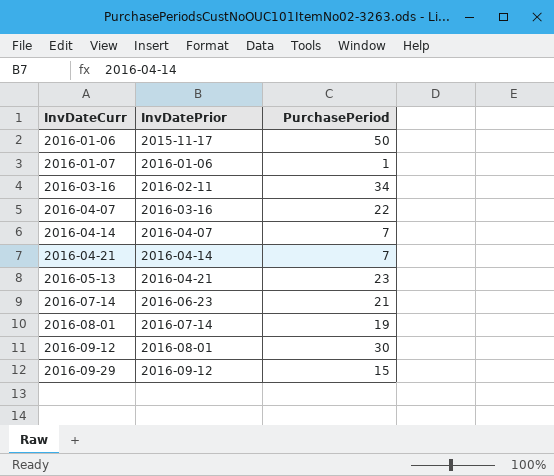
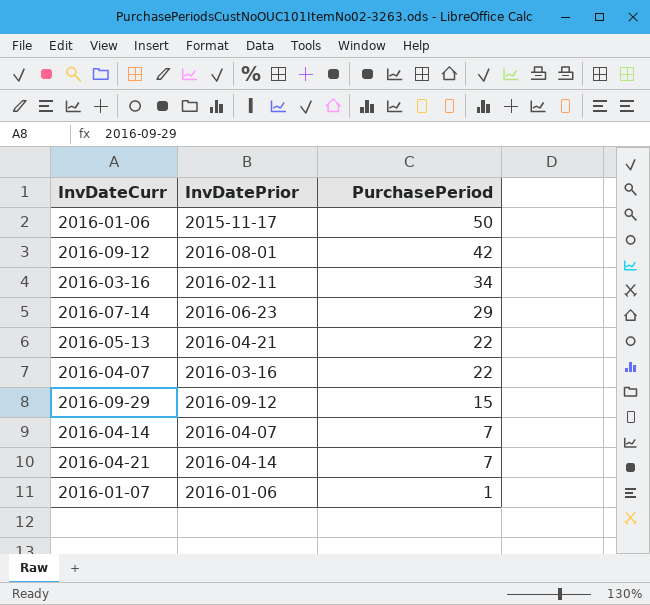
row order: InvDateCurr ascending -> PurchasePeriod descending
row 2016-08-01: 2016-07-14 | 19 -> none
2016-09-12 | PurchasePeriod: 30 -> 42
2016-07-14 | PurchasePeriod: 21 -> 29
2016-05-13 | PurchasePeriod: 23 -> 22

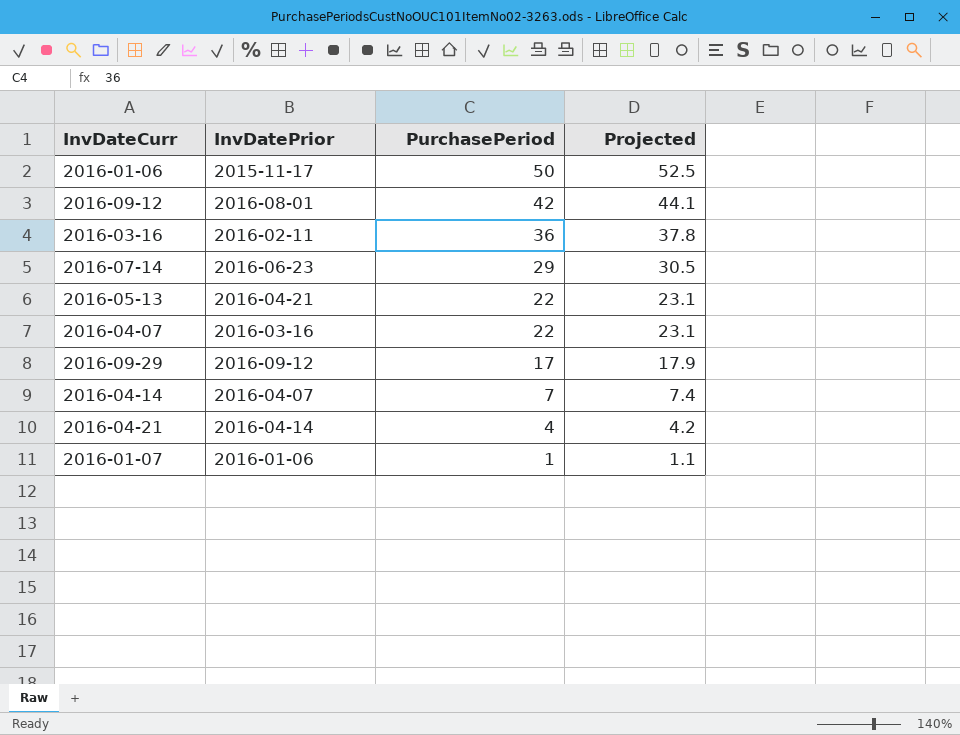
column Projected | formula: none -> [PurchasePeriod] * 1.05
2016-03-16 | PurchasePeriod: 34 -> 36
2016-09-29 | PurchasePeriod: 15 -> 17
2016-04-21 | PurchasePeriod: 7 -> 4

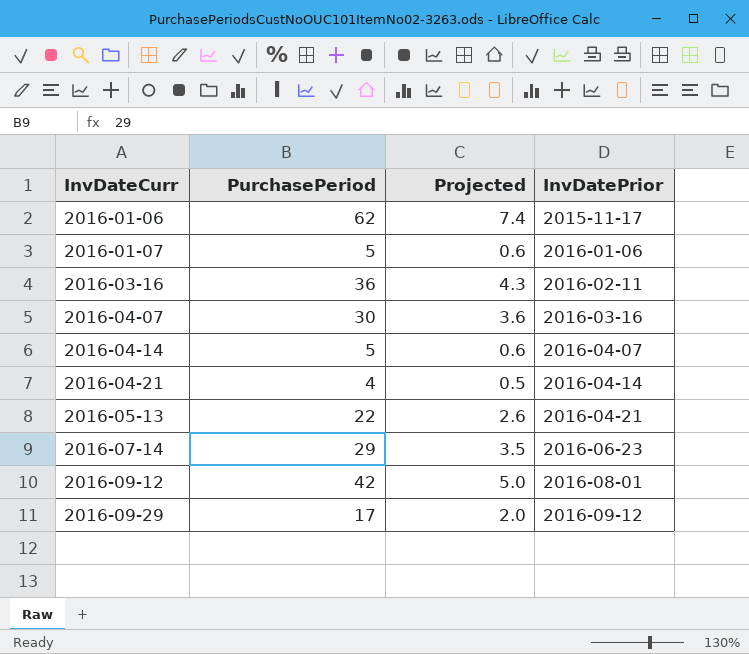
row order: PurchasePeriod descending -> InvDateCurr ascending
column Projected | formula: [PurchasePeriod] * 1.05 -> [PurchasePeriod] * 0.12
column InvDatePrior | position: 2 -> 4
2016-01-06 | PurchasePeriod: 50 -> 62
2016-01-07 | PurchasePeriod: 1 -> 5
2016-04-07 | PurchasePeriod: 22 -> 30
2016-04-14 | PurchasePeriod: 7 -> 5

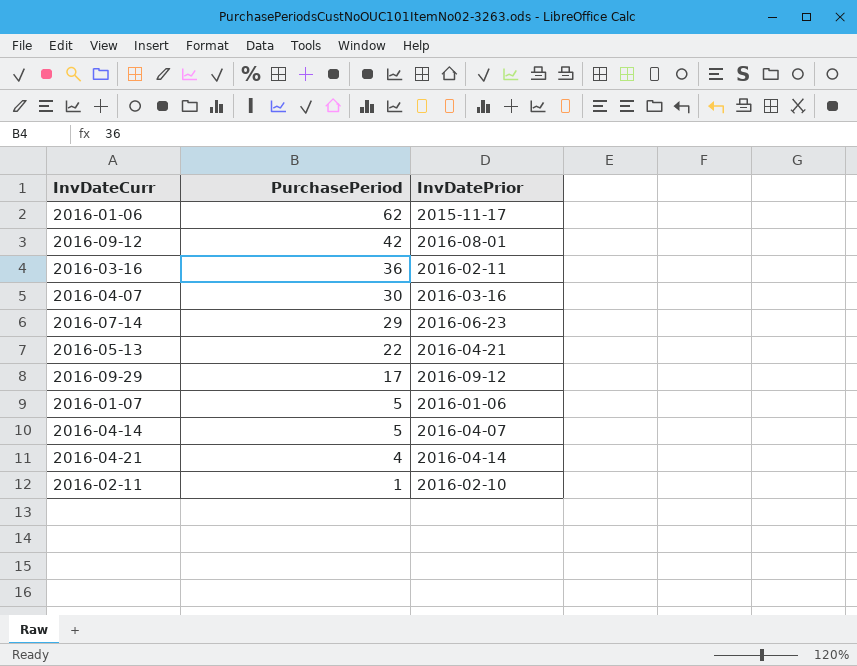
row order: InvDateCurr ascending -> PurchasePeriod descending
column Projected | formula: [PurchasePeriod] * 0.12 -> none
row 2016-02-11: none -> 1 | 2016-02-10

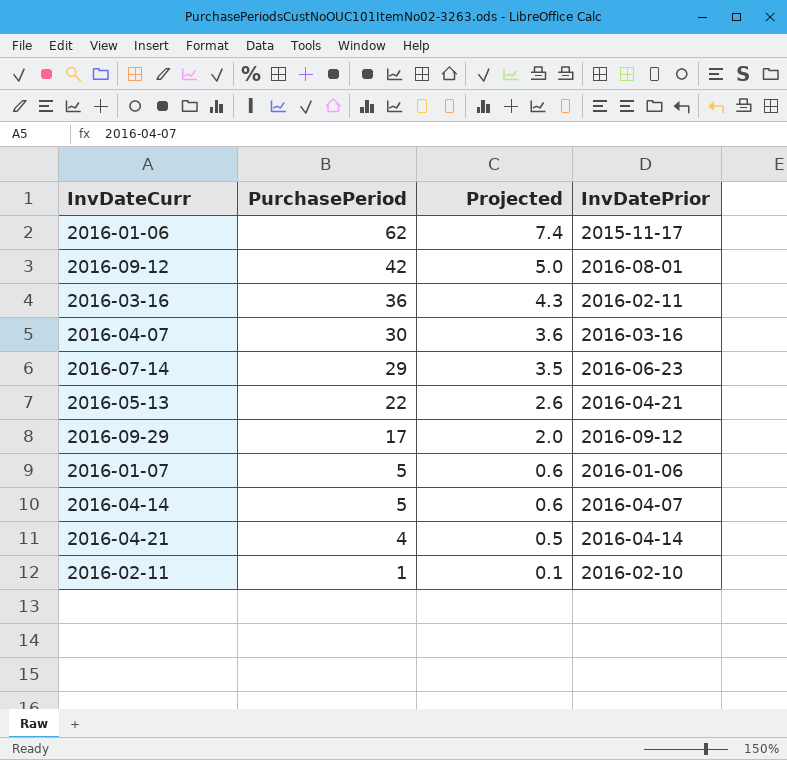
column Projected | formula: none -> [PurchasePeriod] * 0.12

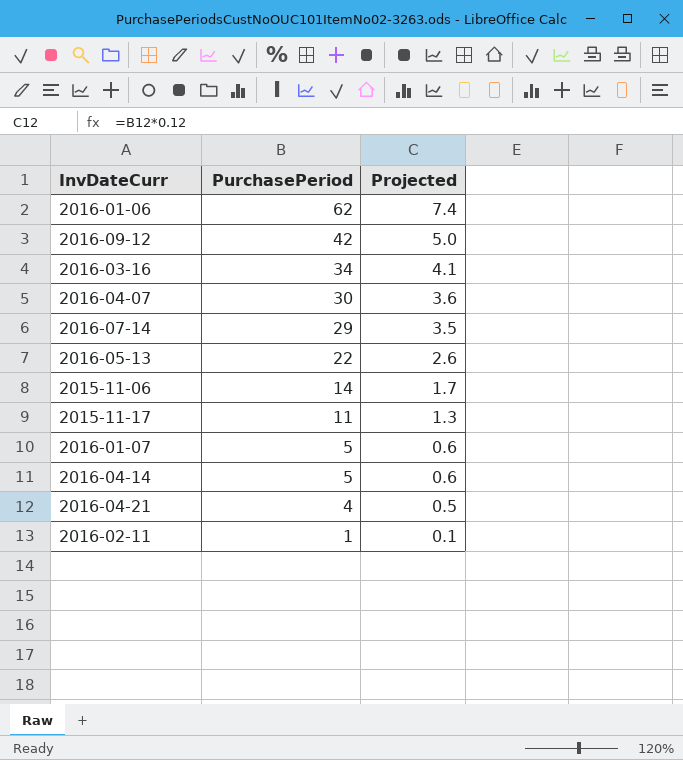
column InvDatePrior | position: 4 -> none
row 2016-09-29: 17 | 2.0 | 2016-09-12 -> none
2016-03-16 | PurchasePeriod: 36 -> 34
2016-03-16 | Projected: 4.3 -> 4.1
row 2015-11-06: none -> 14 | 1.7
row 2015-11-17: none -> 11 | 1.3

